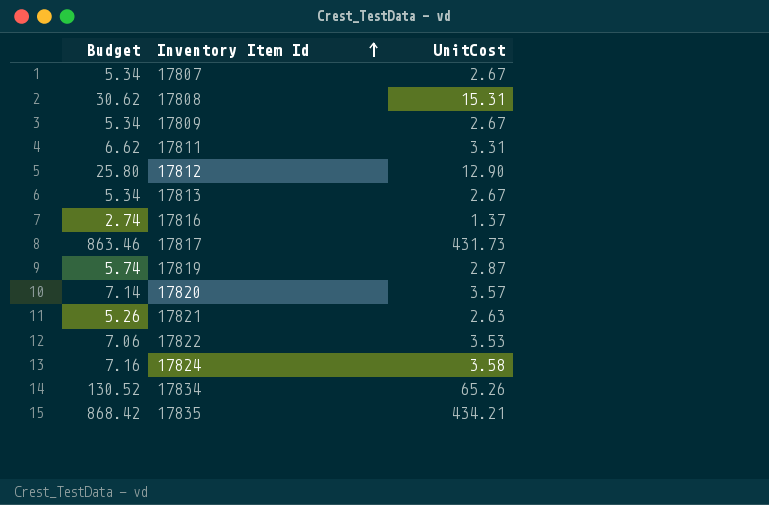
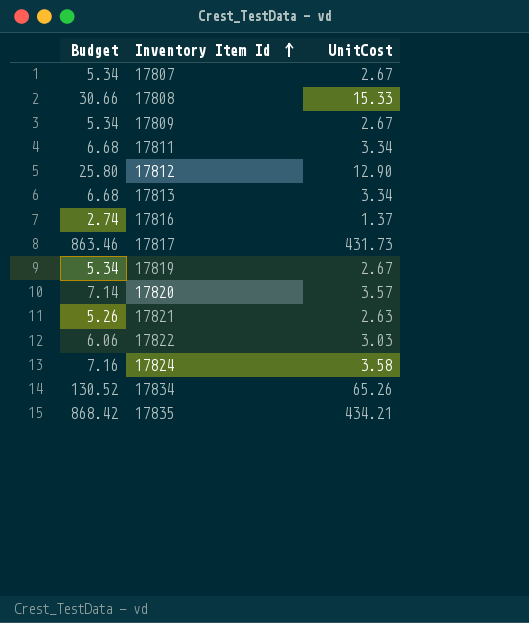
17808 | Budget: 30.62 -> 30.66
17808 | UnitCost: 15.31 -> 15.33
17811 | Budget: 6.62 -> 6.68
17811 | UnitCost: 3.31 -> 3.34
17813 | Budget: 5.34 -> 6.68
17813 | UnitCost: 2.67 -> 3.34
17819 | Budget: 5.74 -> 5.34
17819 | UnitCost: 2.87 -> 2.67
17822 | Budget: 7.06 -> 6.06
17822 | UnitCost: 3.53 -> 3.03

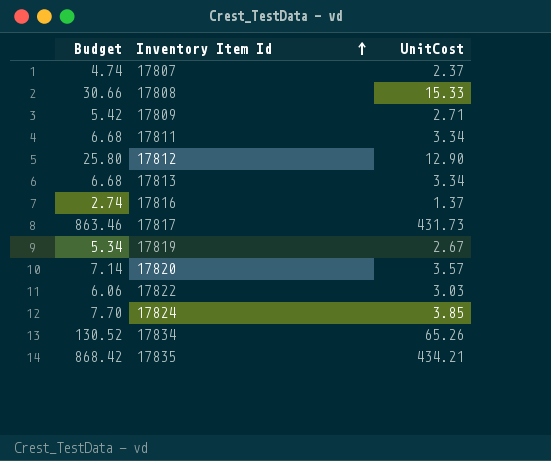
row 17821: 5.26 | 2.63 -> none
17807 | Budget: 5.34 -> 4.74
17807 | UnitCost: 2.67 -> 2.37
17809 | Budget: 5.34 -> 5.42
17809 | UnitCost: 2.67 -> 2.71
17824 | Budget: 7.16 -> 7.70
17824 | UnitCost: 3.58 -> 3.85

